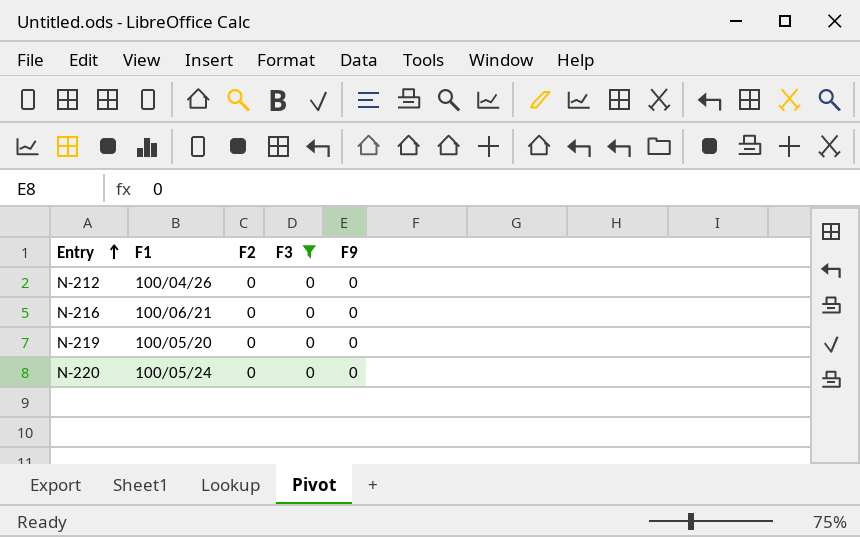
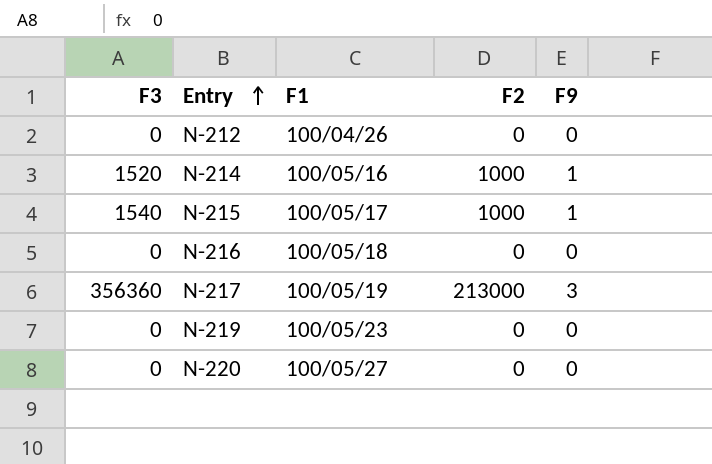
filter: F3 = 0 -> none
column F3 | position: 4 -> 1
N-216 | F1: 100/06/21 -> 100/05/18
N-219 | F1: 100/05/20 -> 100/05/23
N-220 | F1: 100/05/24 -> 100/05/27

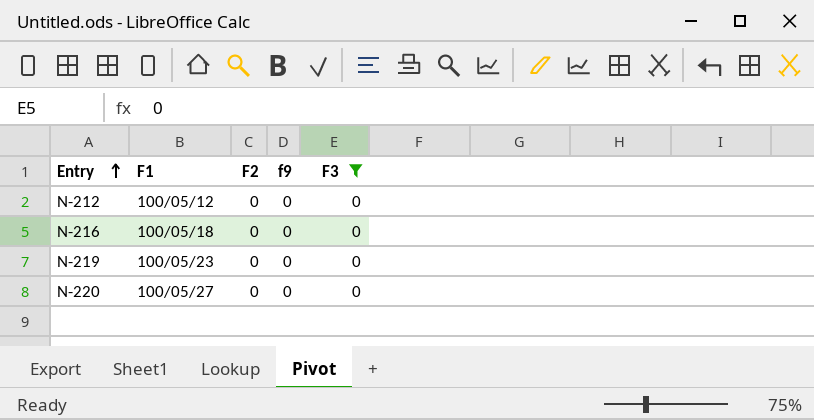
filter: none -> F3 = 0
column name: F9 -> f9
column F3 | position: 1 -> 5
N-212 | F1: 100/04/26 -> 100/05/12

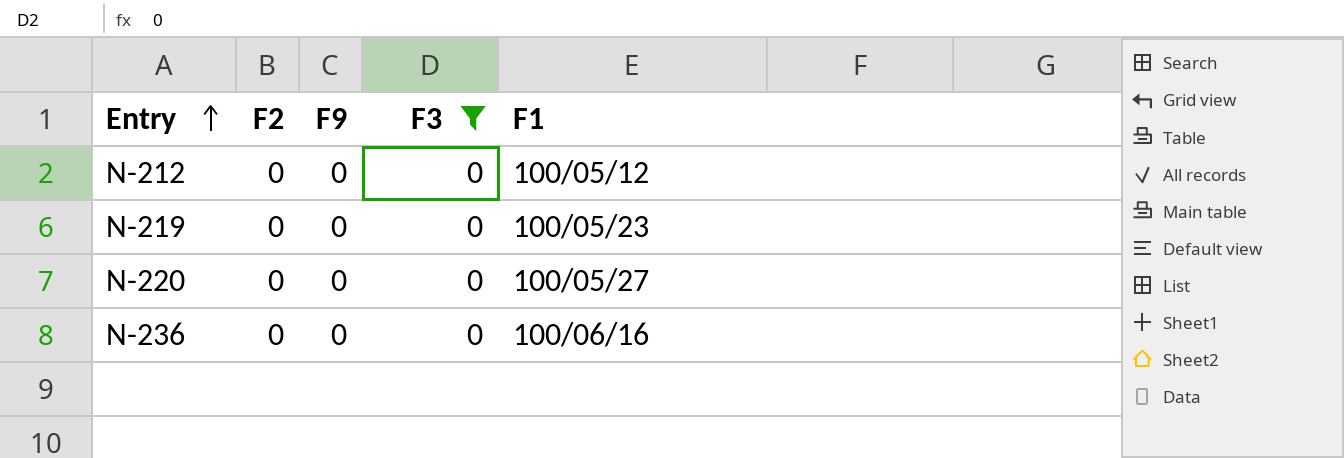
column name: f9 -> F9
column F1 | position: 2 -> 5
row N-216: 100/05/18 | 0 | 0 | 0 -> none
row N-236: none -> 0 | 0 | 0 | 100/06/16

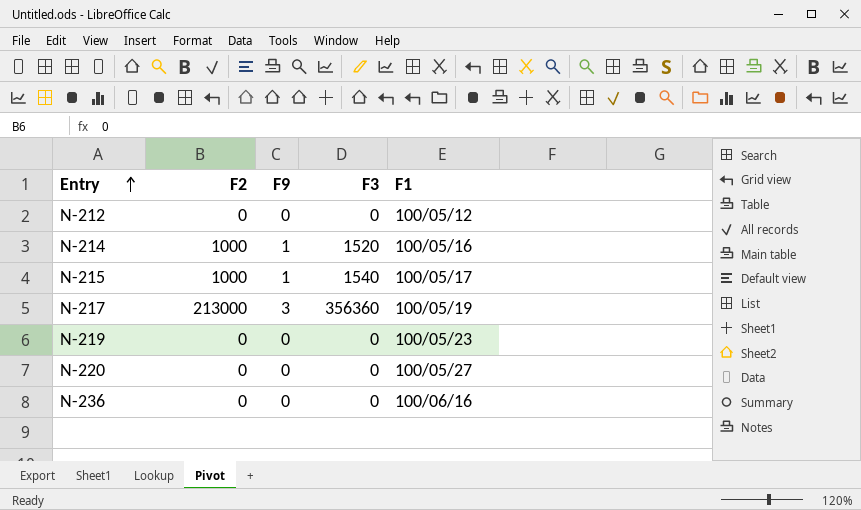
filter: F3 = 0 -> none

